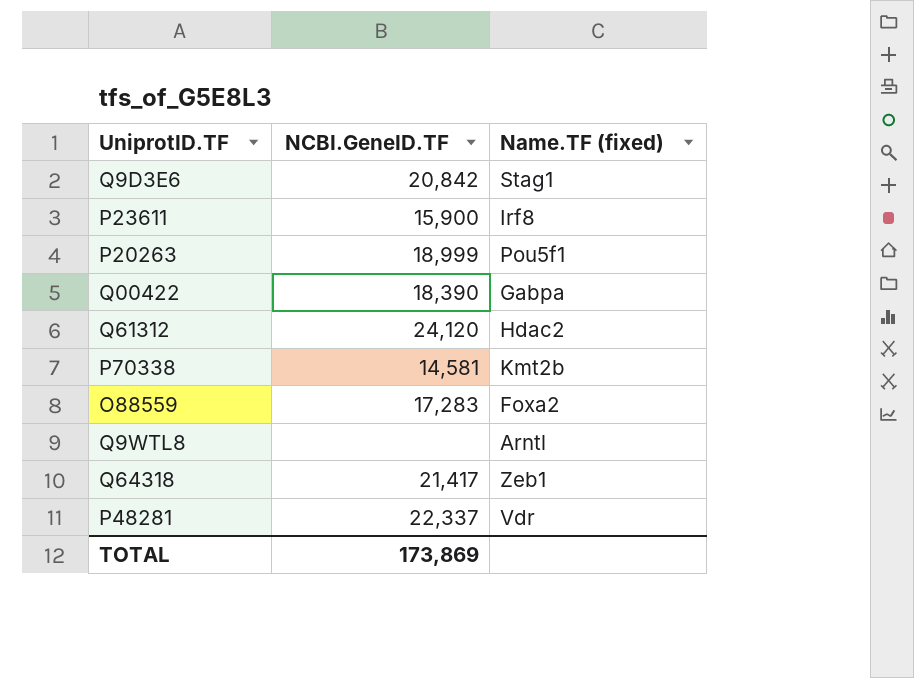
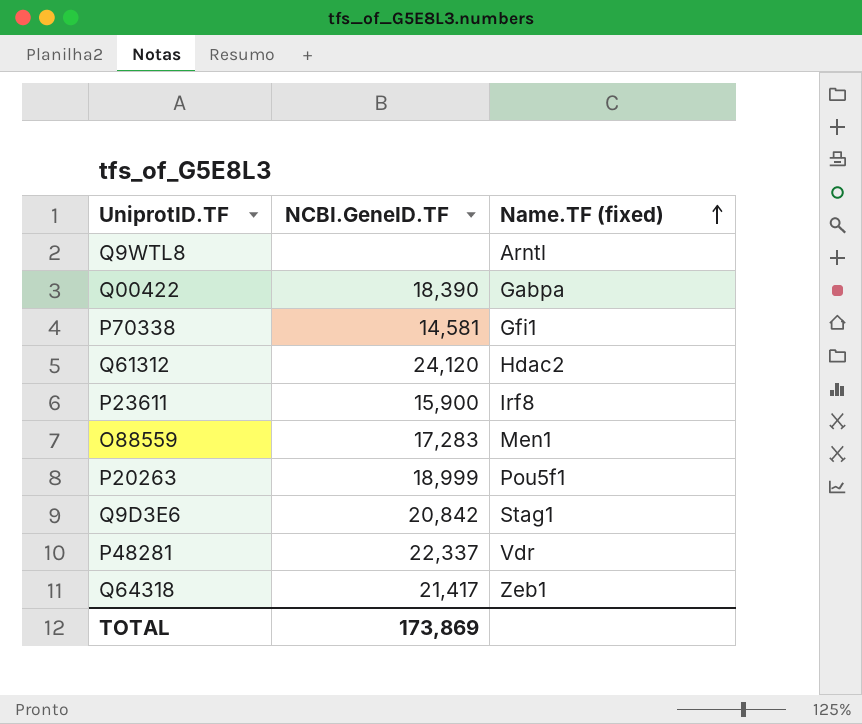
row order: none -> Name.TF (fixed) ascending
P70338 | Name.TF (fixed): Kmt2b -> Gfi1
O88559 | Name.TF (fixed): Foxa2 -> Men1

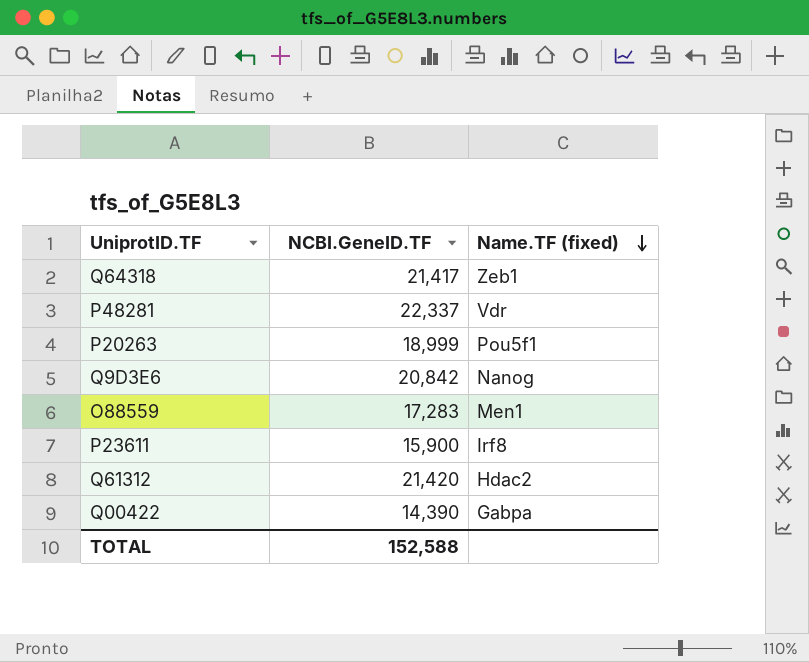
row order: Name.TF (fixed) ascending -> Name.TF (fixed) descending
row Q9WTL8: none | Arntl -> none
row P70338: 14,581 | Gfi1 -> none
Q9D3E6 | Name.TF (fixed): Stag1 -> Nanog
Q61312 | NCBI.GeneID.TF: 24,120 -> 21,420
Q00422 | NCBI.GeneID.TF: 18,390 -> 14,390
TOTAL | NCBI.GeneID.TF: 173,869 -> 152,588

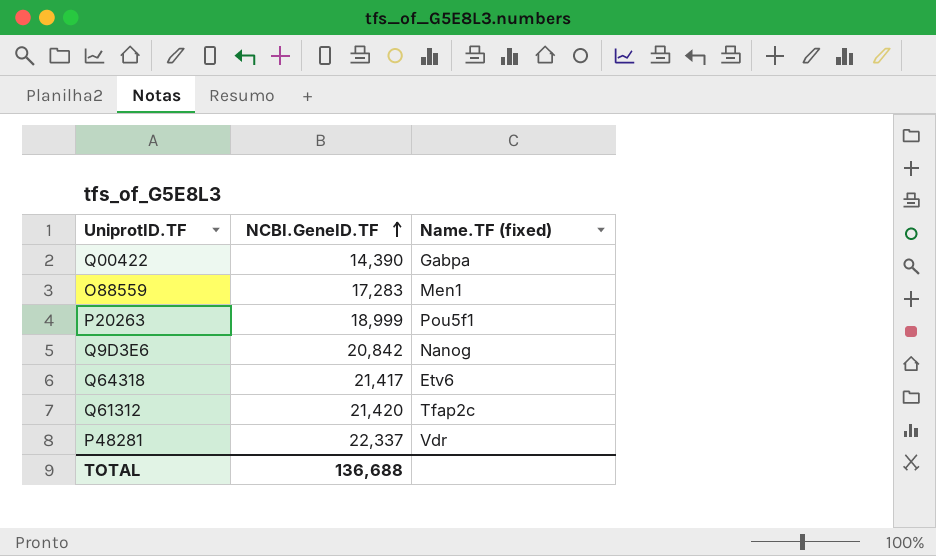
row order: Name.TF (fixed) descending -> NCBI.GeneID.TF ascending
row P23611: 15,900 | Irf8 -> none
Q64318 | Name.TF (fixed): Zeb1 -> Etv6
Q61312 | Name.TF (fixed): Hdac2 -> Tfap2c
TOTAL | NCBI.GeneID.TF: 152,588 -> 136,688

